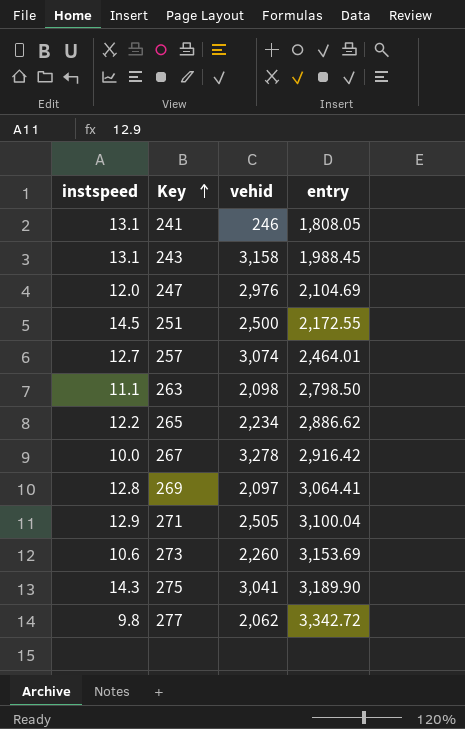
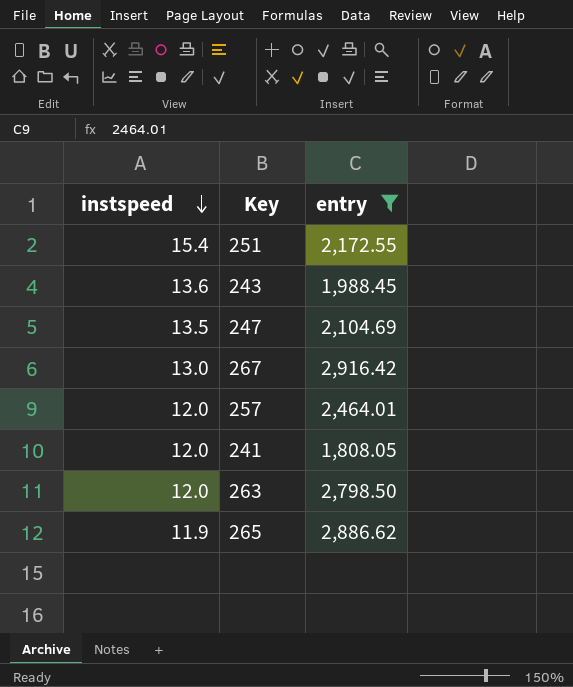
filter: none -> entry <= 2,916.42
row order: Key ascending -> instspeed descending
column vehid | position: 3 -> none
251 | instspeed: 14.5 -> 15.4
243 | instspeed: 13.1 -> 13.6
247 | instspeed: 12.0 -> 13.5
267 | instspeed: 10.0 -> 13.0
257 | instspeed: 12.7 -> 12.0
241 | instspeed: 13.1 -> 12.0
263 | instspeed: 11.1 -> 12.0
265 | instspeed: 12.2 -> 11.9

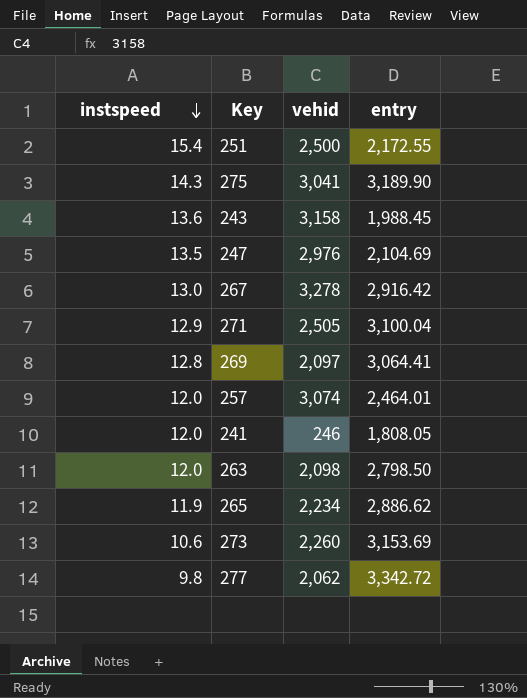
filter: entry <= 2,916.42 -> none
column vehid | position: none -> 3

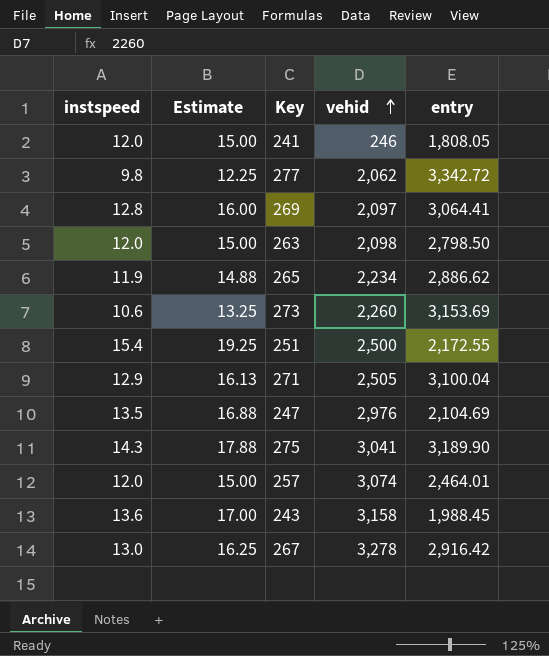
row order: instspeed descending -> vehid ascending
column Estimate | formula: none -> [instspeed] * 1.25

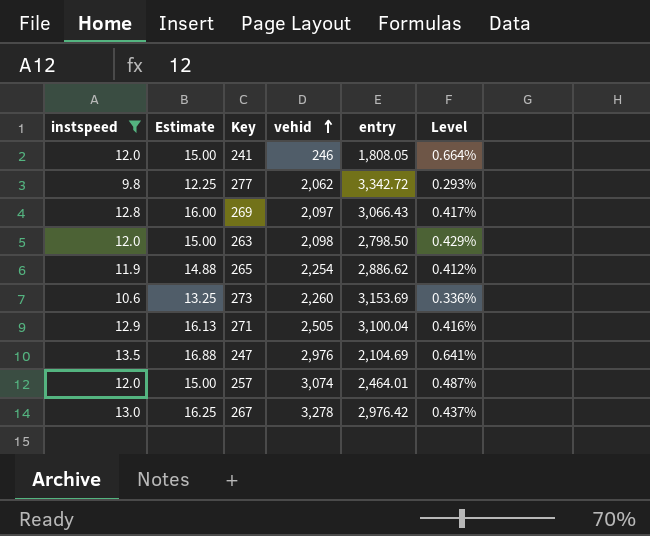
filter: none -> instspeed <= 13.5
column Level | formula: none -> [instspeed] / [entry]
269 | entry: 3,064.41 -> 3,066.43
265 | vehid: 2,234 -> 2,254
267 | entry: 2,916.42 -> 2,976.42

